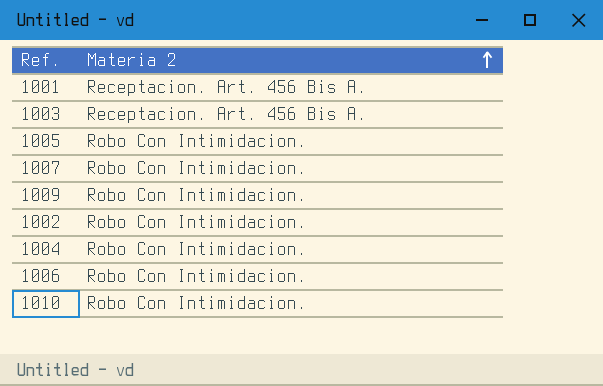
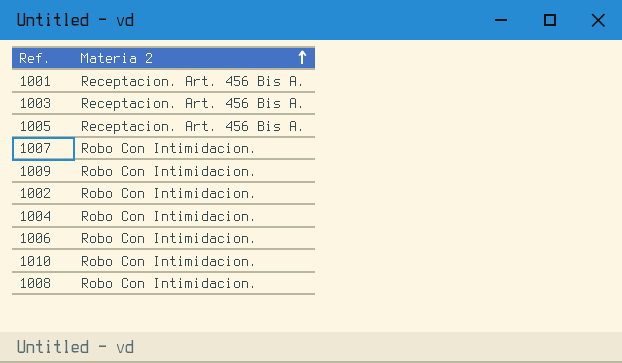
1005 | Materia 2: Robo Con Intimidacion. -> Receptacion. Art. 456 Bis A.
row 1008: none -> Robo Con Intimidacion.

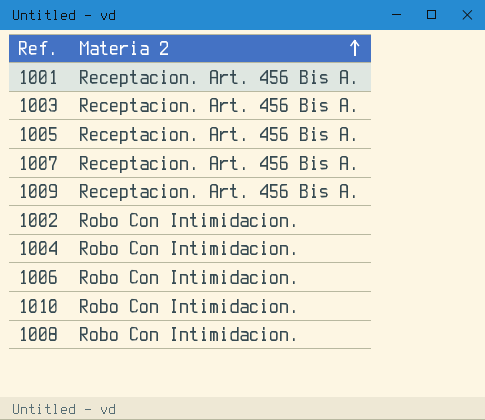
1007 | Materia 2: Robo Con Intimidacion. -> Receptacion. Art. 456 Bis A.
1009 | Materia 2: Robo Con Intimidacion. -> Receptacion. Art. 456 Bis A.

